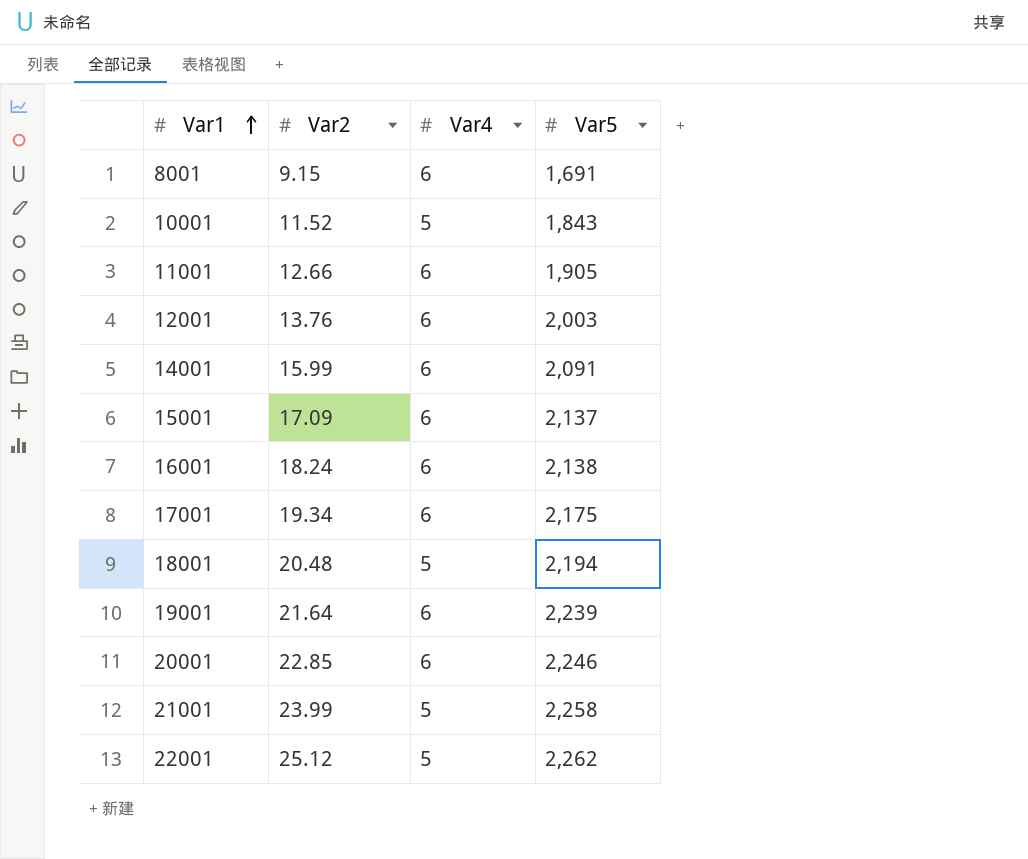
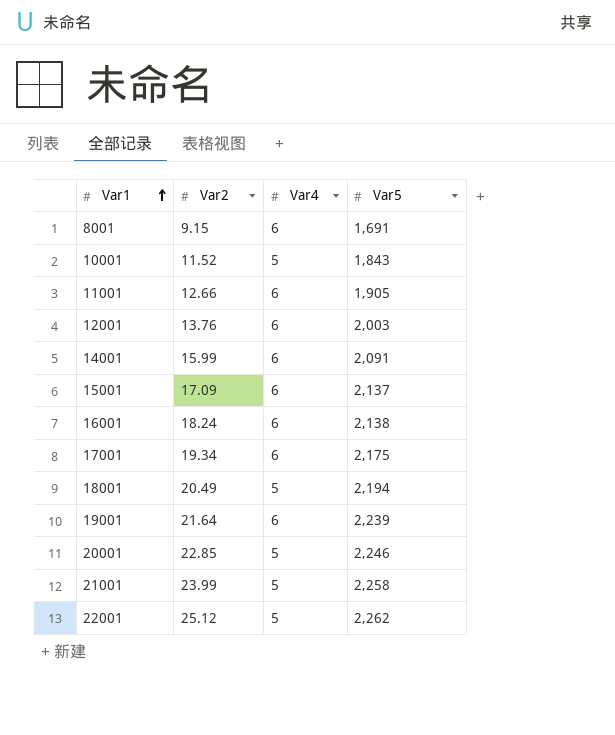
18001 | Var2: 20.48 -> 20.49
20001 | Var4: 6 -> 5

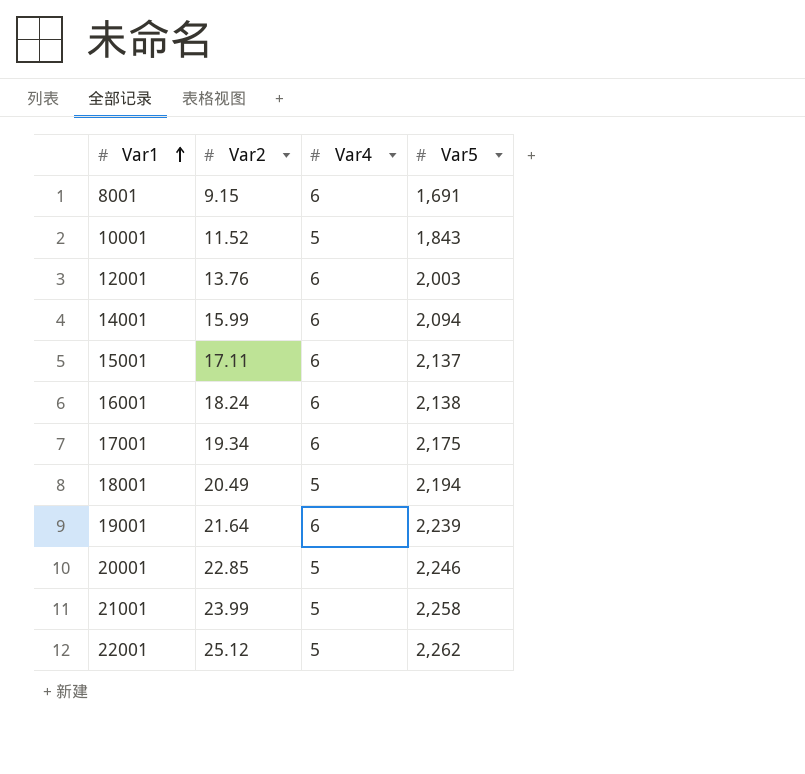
row 11001: 12.66 | 6 | 1,905 -> none
14001 | Var5: 2,091 -> 2,094
15001 | Var2: 17.09 -> 17.11

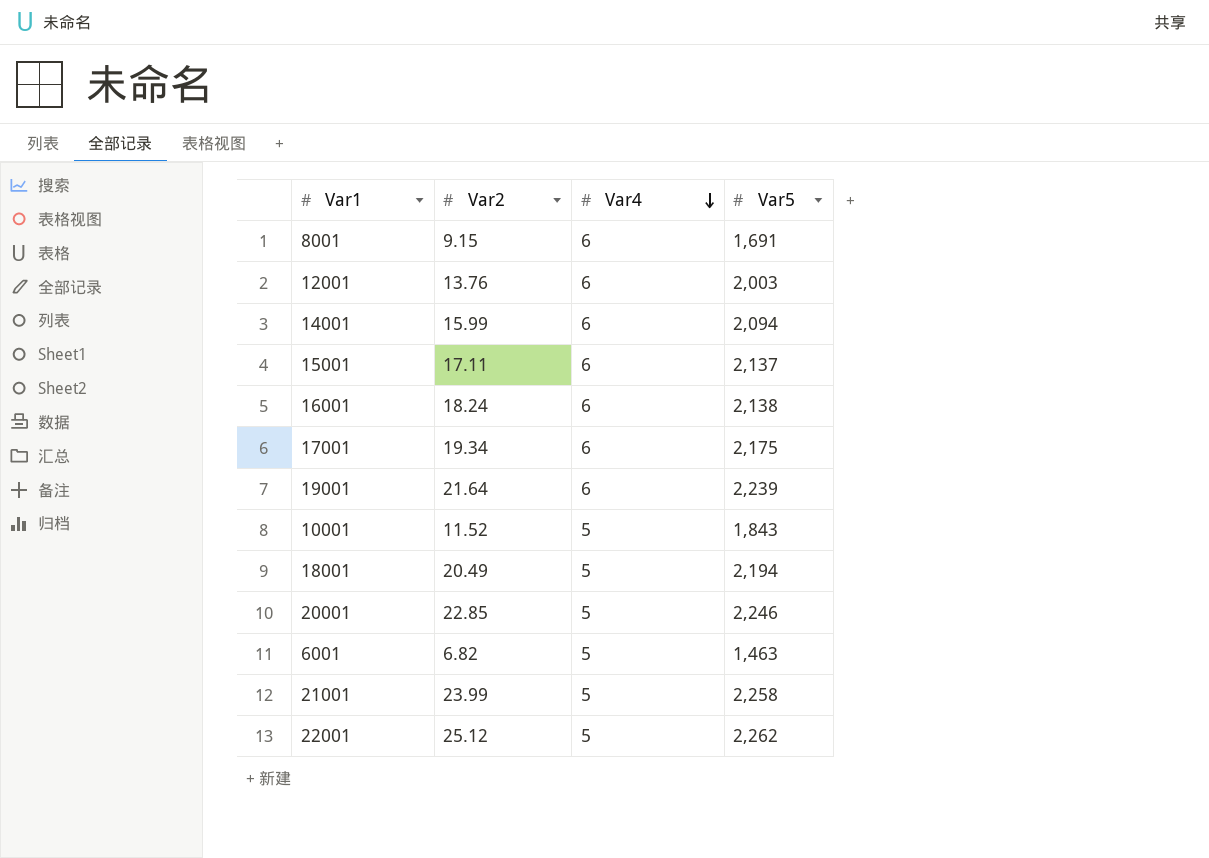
row order: Var1 ascending -> Var4 descending
row 6001: none -> 6.82 | 5 | 1,463

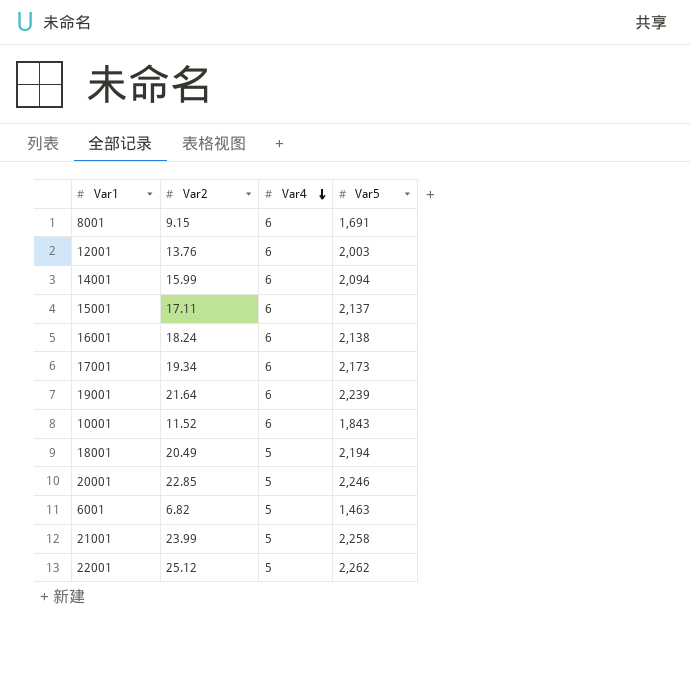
17001 | Var5: 2,175 -> 2,173
10001 | Var4: 5 -> 6

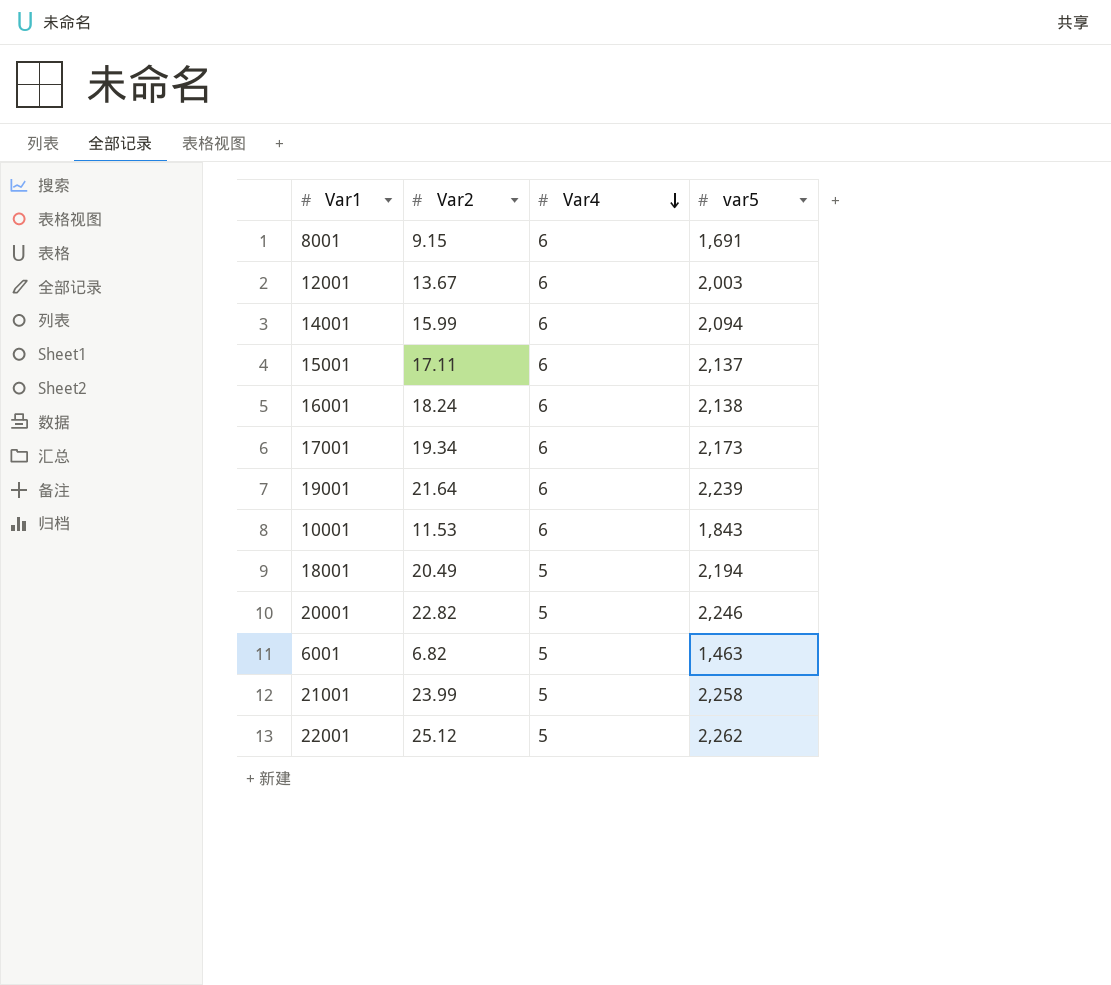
column name: Var5 -> var5
12001 | Var2: 13.76 -> 13.67
10001 | Var2: 11.52 -> 11.53
20001 | Var2: 22.85 -> 22.82

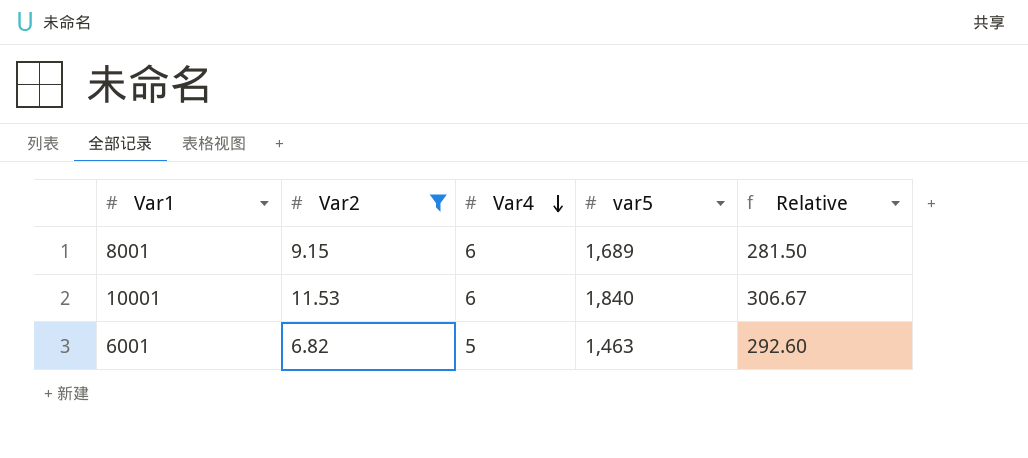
filter: none -> Var2 <= 11.53
column Relative | formula: none -> [var5] / [Var4]
8001 | var5: 1,691 -> 1,689
10001 | var5: 1,843 -> 1,840

